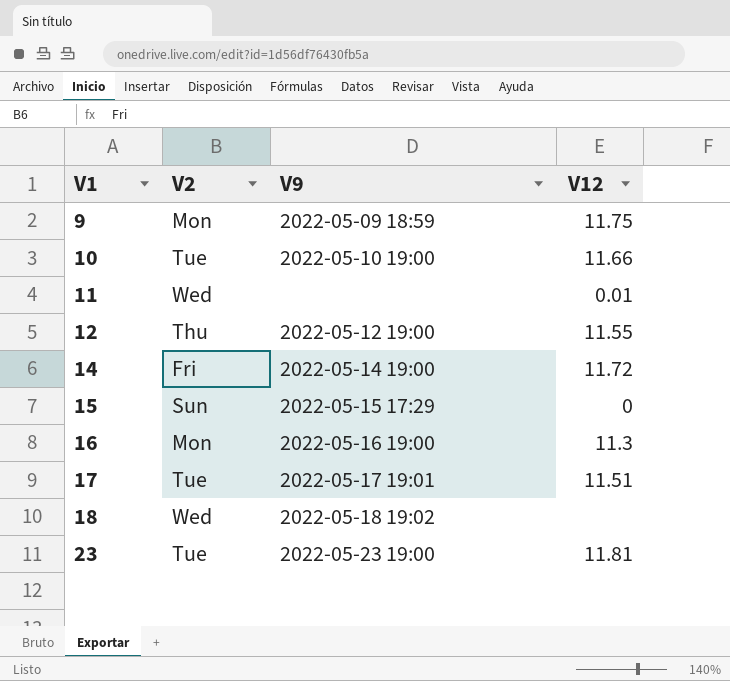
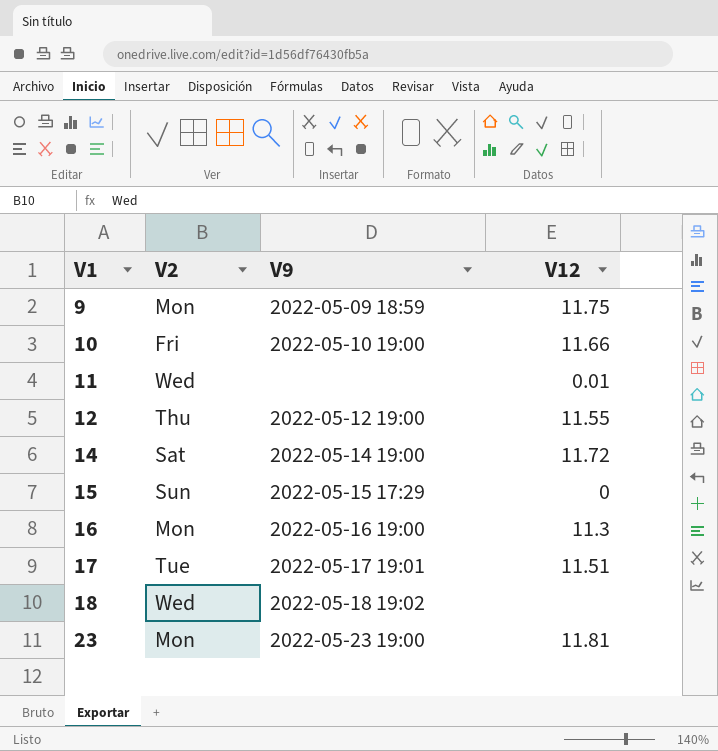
10 | V2: Tue -> Fri
14 | V2: Fri -> Sat
23 | V2: Tue -> Mon

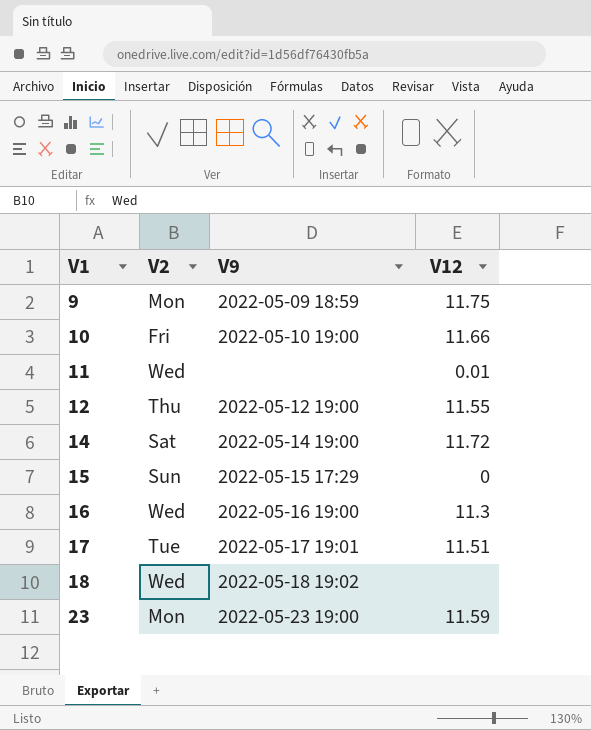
16 | V2: Mon -> Wed
23 | V12: 11.81 -> 11.59

